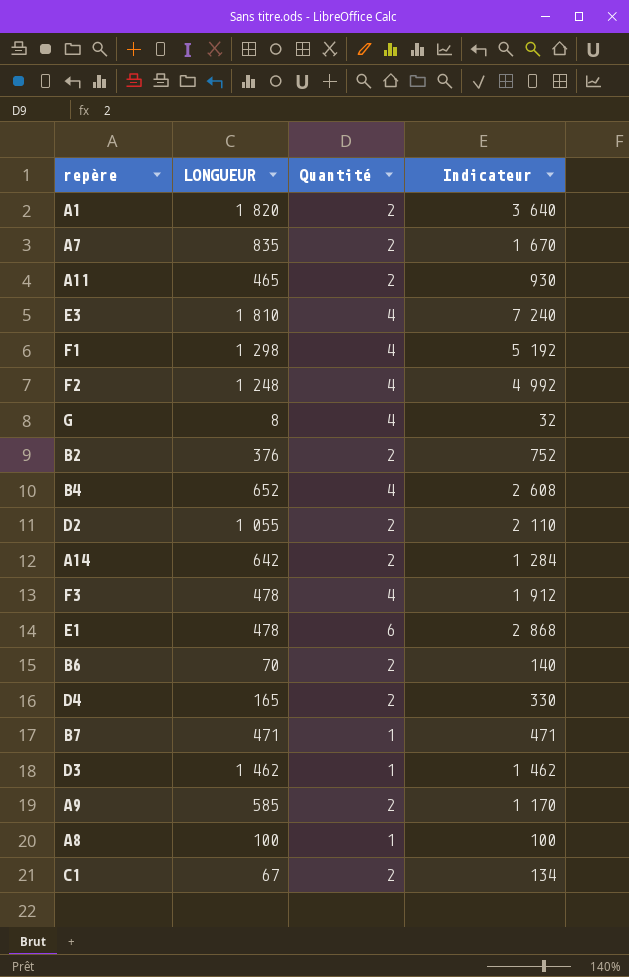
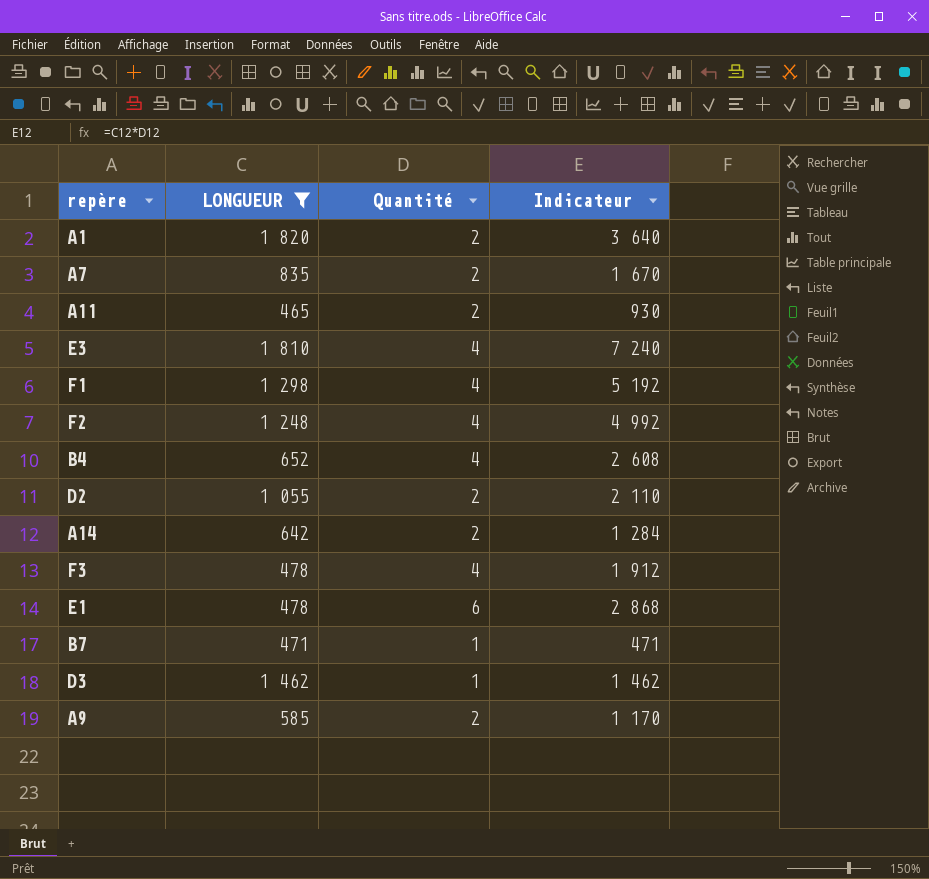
filter: none -> LONGUEUR >= 465

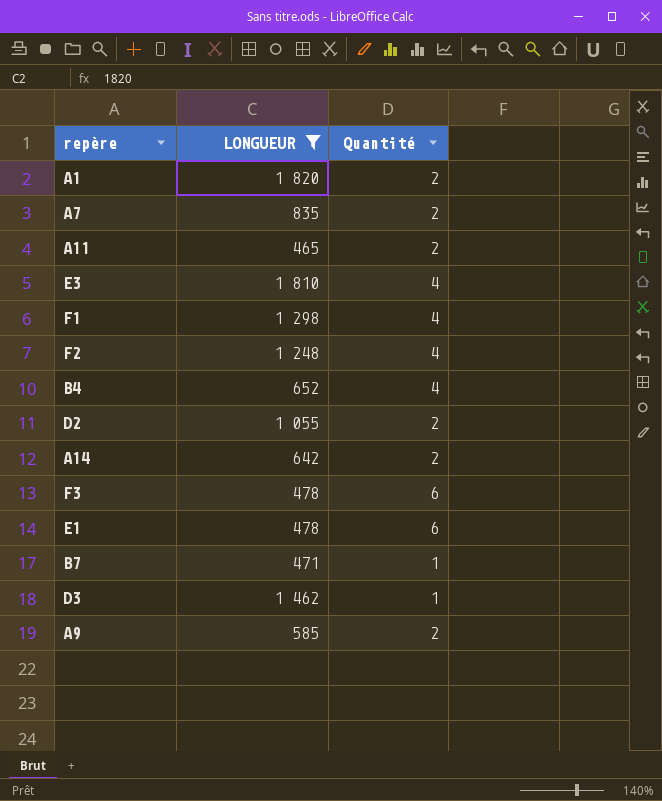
column Indicateur | formula: [LONGUEUR] * [Quantité] -> none
F3 | Quantité: 4 -> 6

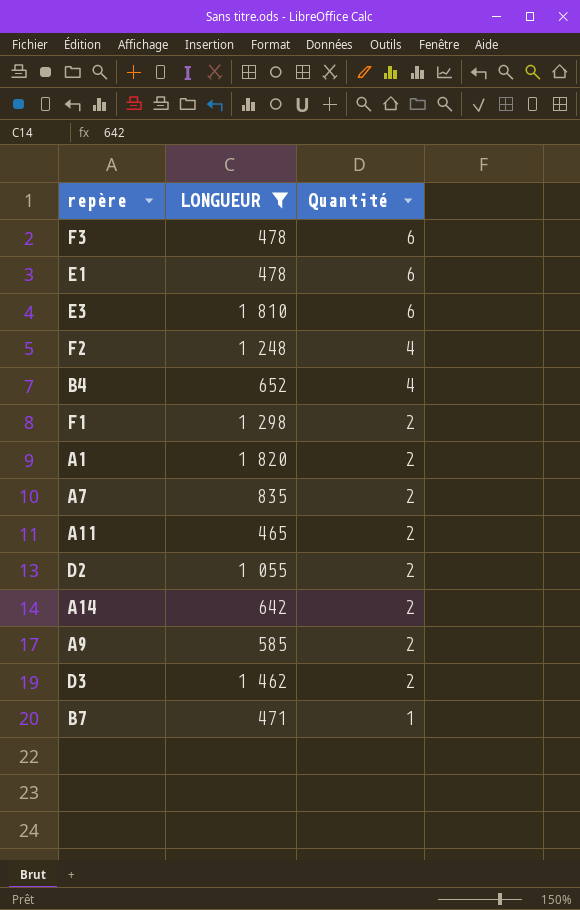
row order: none -> Quantité descending
E3 | Quantité: 4 -> 6
F1 | Quantité: 4 -> 2
D3 | Quantité: 1 -> 2

